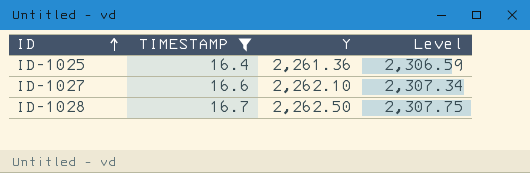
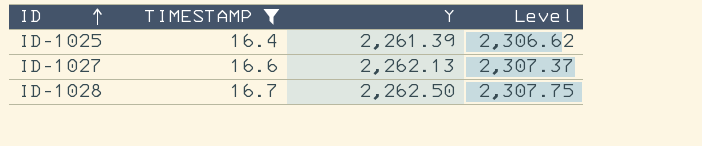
ID-1025 | Y: 2,261.36 -> 2,261.39
ID-1025 | Level: 2,306.59 -> 2,306.62
ID-1027 | Y: 2,262.10 -> 2,262.13
ID-1027 | Level: 2,307.34 -> 2,307.37

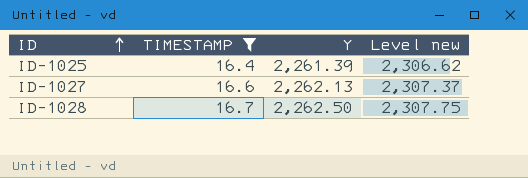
column name: Level -> Level new

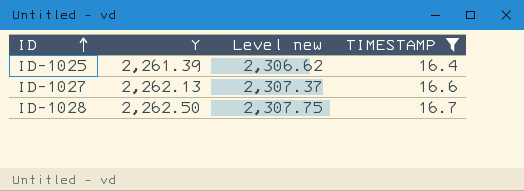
column TIMESTAMP | position: 2 -> 4

